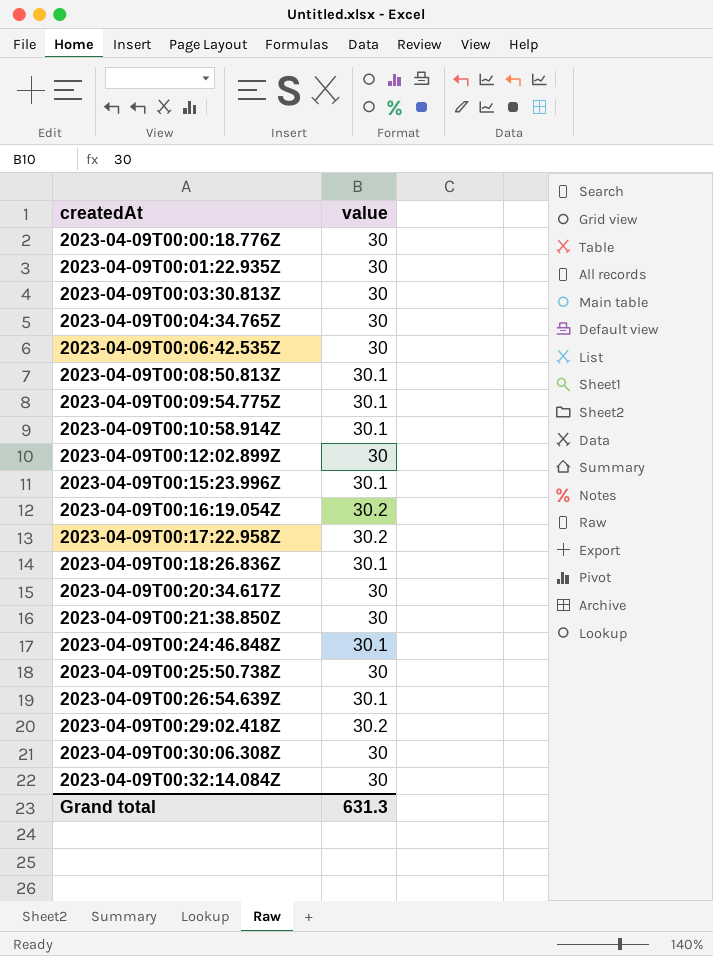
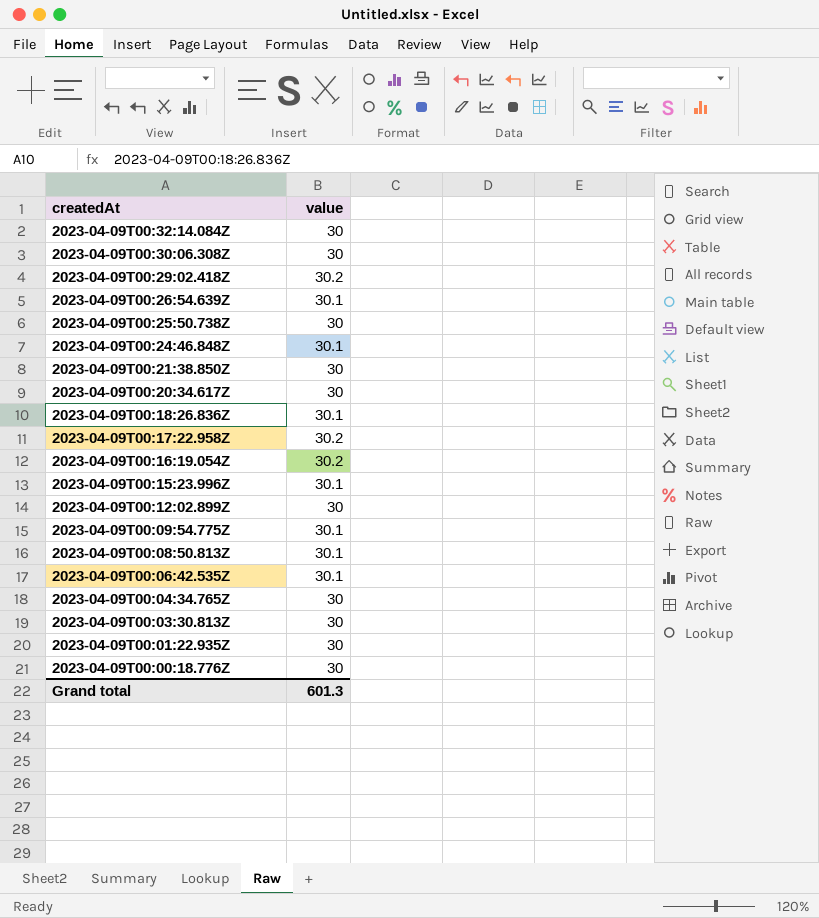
row order: createdAt ascending -> createdAt descending
row 2023-04-09T00:10:58.914Z: 30.1 -> none
2023-04-09T00:06:42.535Z | value: 30 -> 30.1
Grand total | value: 631.3 -> 601.3

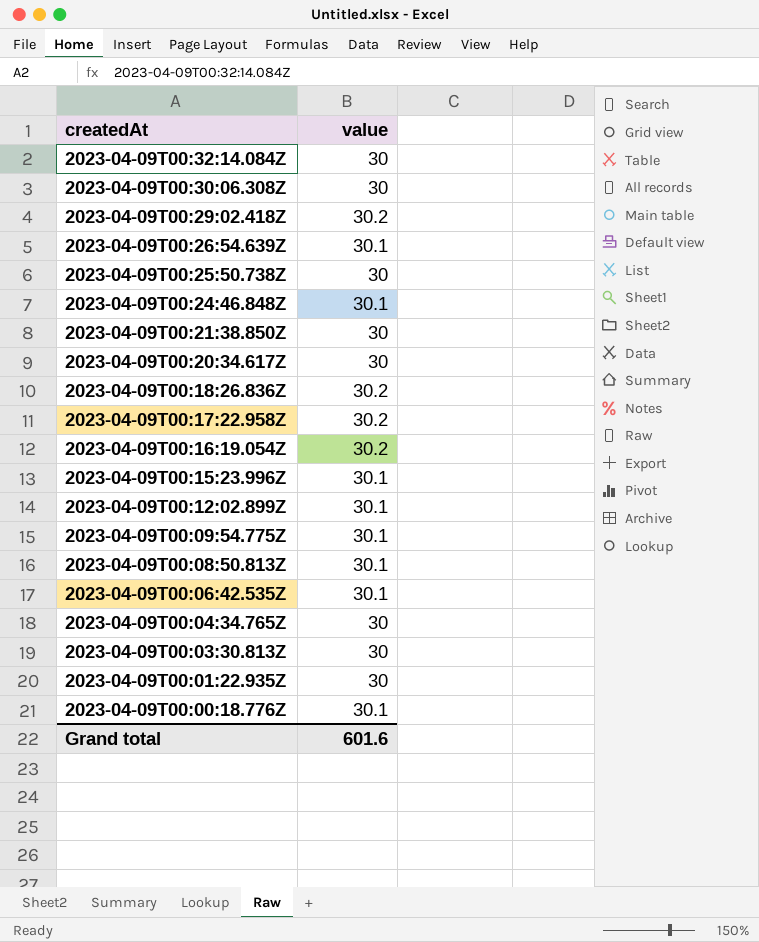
2023-04-09T00:18:26.836Z | value: 30.1 -> 30.2
2023-04-09T00:12:02.899Z | value: 30 -> 30.1
2023-04-09T00:00:18.776Z | value: 30 -> 30.1
Grand total | value: 601.3 -> 601.6

